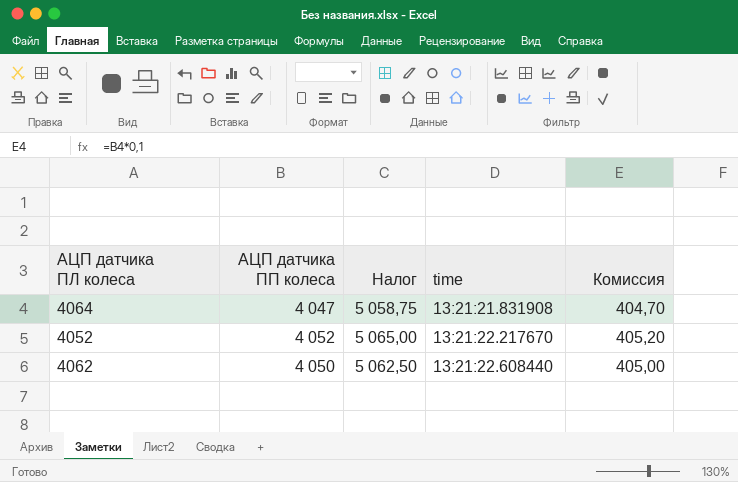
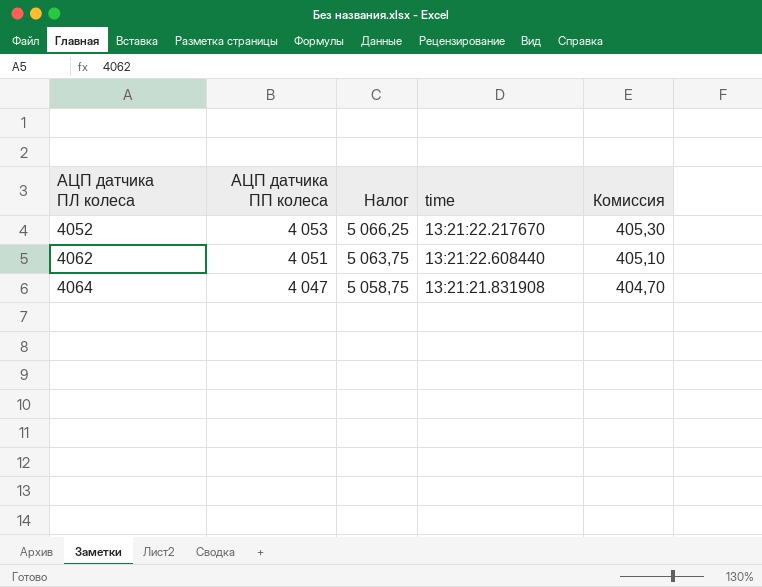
row order: time ascending -> АЦП датчика ПЛ колеса ascending
4052 | АЦП датчика ПП колеса: 4 052 -> 4 053
4052 | Налог: 5 065,00 -> 5 066,25
4052 | Комиссия: 405,20 -> 405,30
4062 | АЦП датчика ПП колеса: 4 050 -> 4 051
4062 | Налог: 5 062,50 -> 5 063,75
4062 | Комиссия: 405,00 -> 405,10

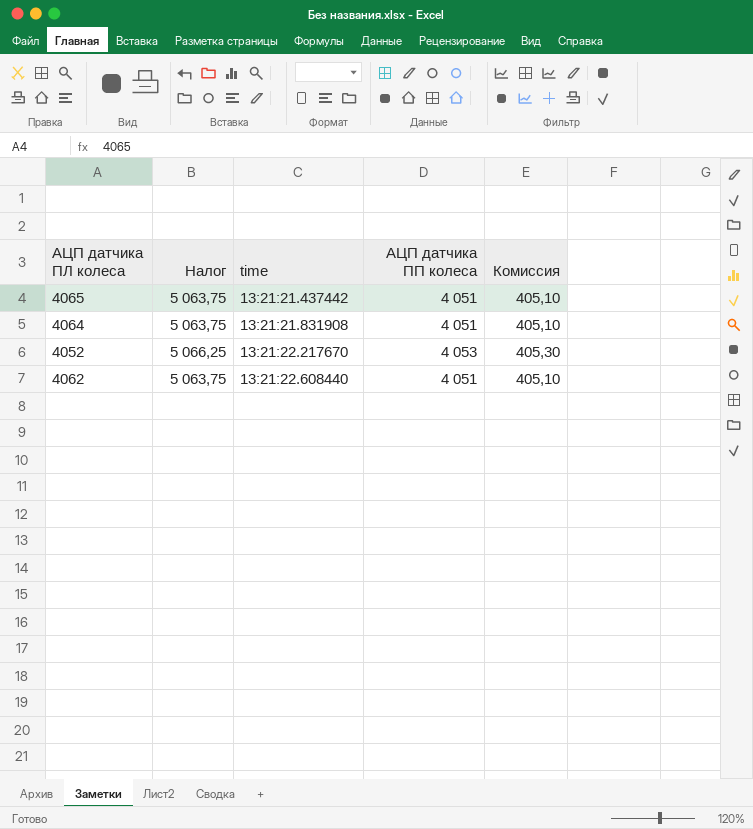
row order: АЦП датчика ПЛ колеса ascending -> time ascending
column АЦП датчика ПП колеса | position: 2 -> 4
row 4065: none -> 5 063,75 | 13:21:21.437442 | 4 051 | 405,10
4064 | Налог: 5 058,75 -> 5 063,75
4064 | АЦП датчика ПП колеса: 4 047 -> 4 051
4064 | Комиссия: 404,70 -> 405,10

